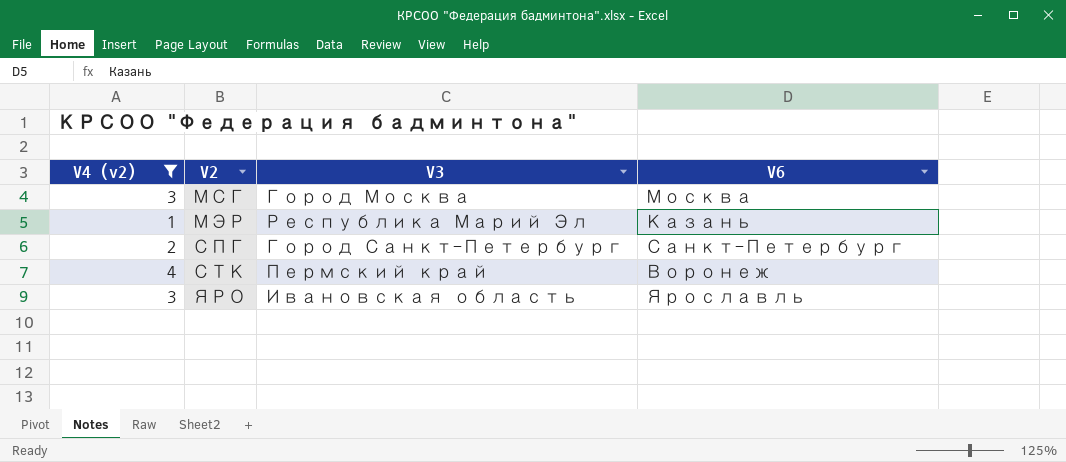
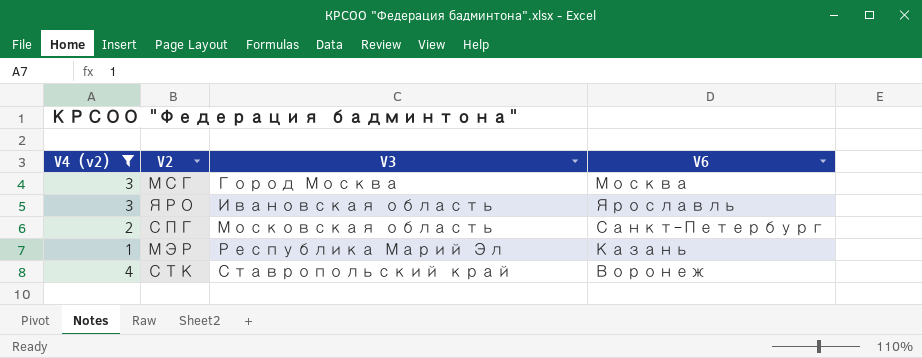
row order: V2 ascending -> V3 ascending
СПГ | V3: Город Санкт-Петербург -> Московская область
СТК | V3: Пермский край -> Ставропольский край

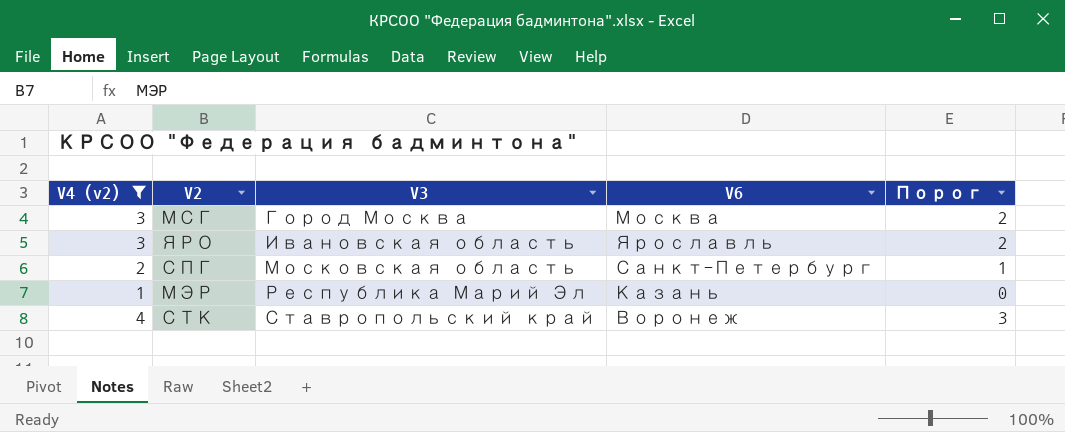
column Порог | formula: none -> [V4 (v2)] - 1

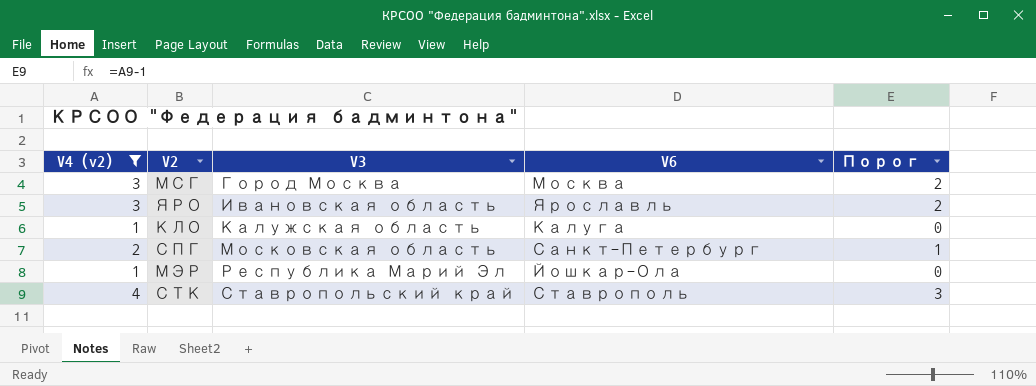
row КЛО: none -> 1 | Калужская область | Калуга | 0
МЭР | V6: Казань -> Йошкар-Ола
СТК | V6: Воронеж -> Ставрополь

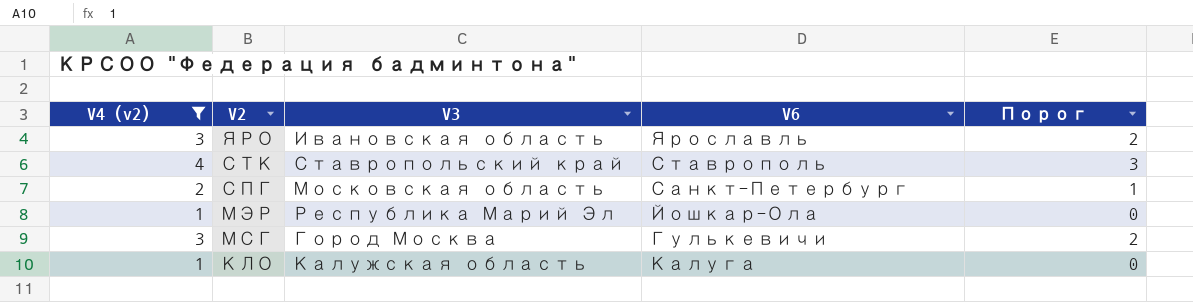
row order: V3 ascending -> V2 descending
МСГ | V6: Москва -> Гулькевичи

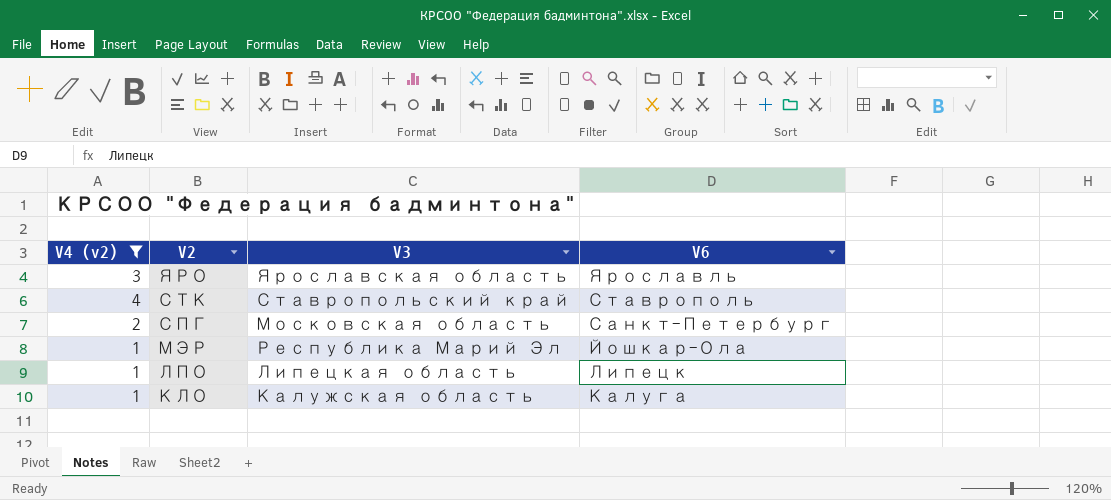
column Порог | formula: [V4 (v2)] - 1 -> none
row МСГ: 3 | Город Москва | Гулькевичи | 2 -> none
ЯРО | V3: Ивановская область -> Ярославская область
row ЛПО: none -> 1 | Липецкая область | Липецк

